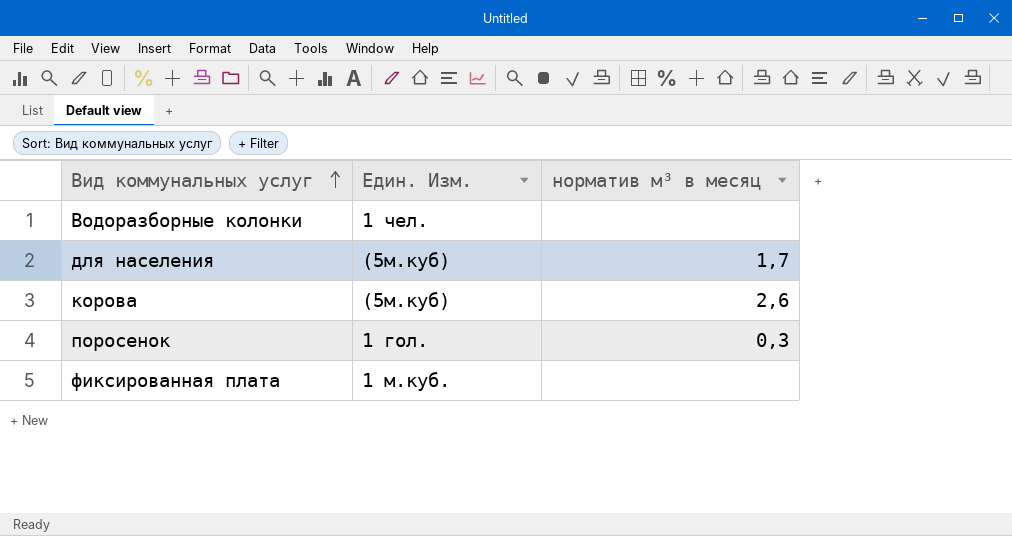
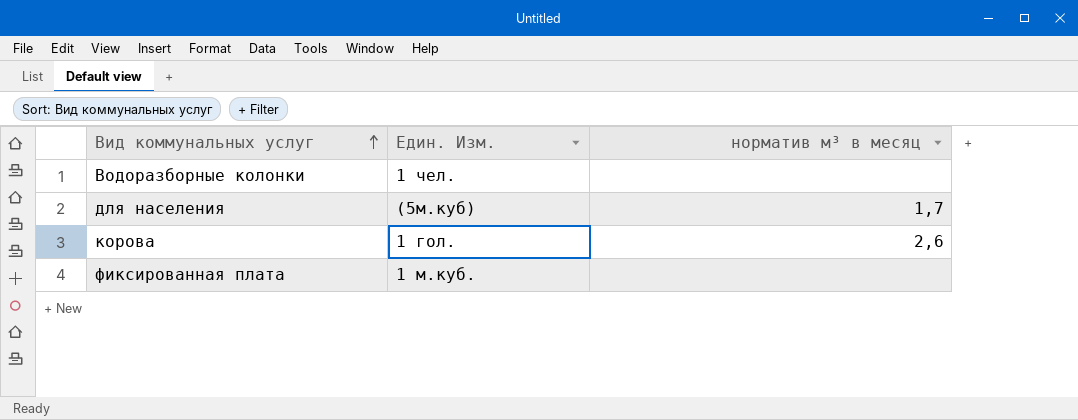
row поросенок: 1 гол. | 0,3 -> none
корова | Един. Изм.: (5м.куб) -> 1 гол.

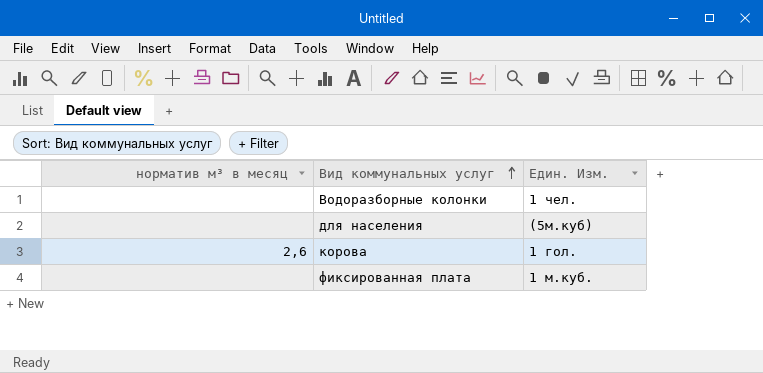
column норматив м³ в месяц | position: 3 -> 1
для населения | норматив м³ в месяц: 1,7 -> none

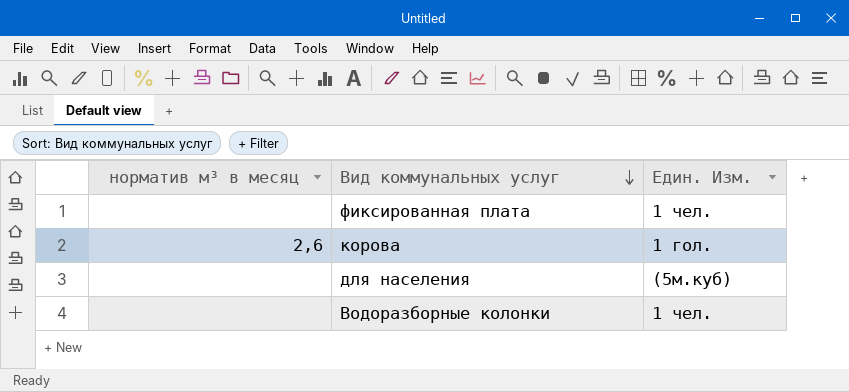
row order: Вид коммунальных услуг ascending -> Вид коммунальных услуг descending
фиксированная плата | Един. Изм.: 1 м.куб. -> 1 чел.

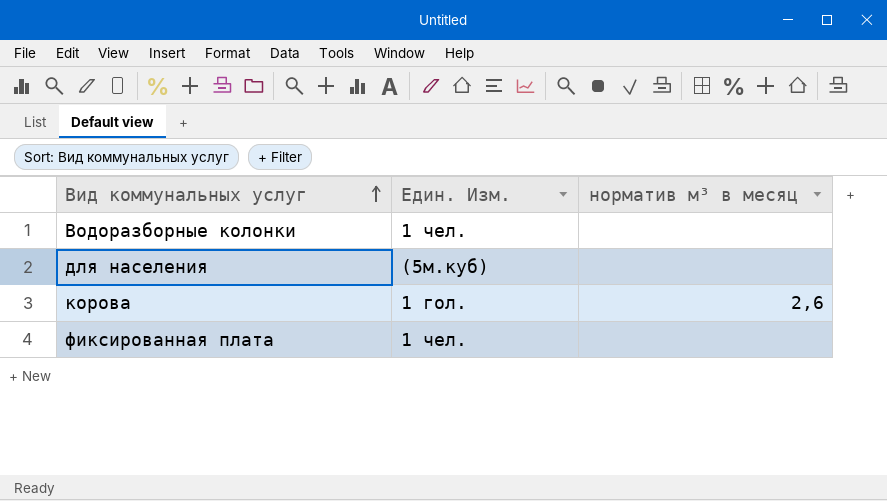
row order: Вид коммунальных услуг descending -> Вид коммунальных услуг ascending
column норматив м³ в месяц | position: 1 -> 3

